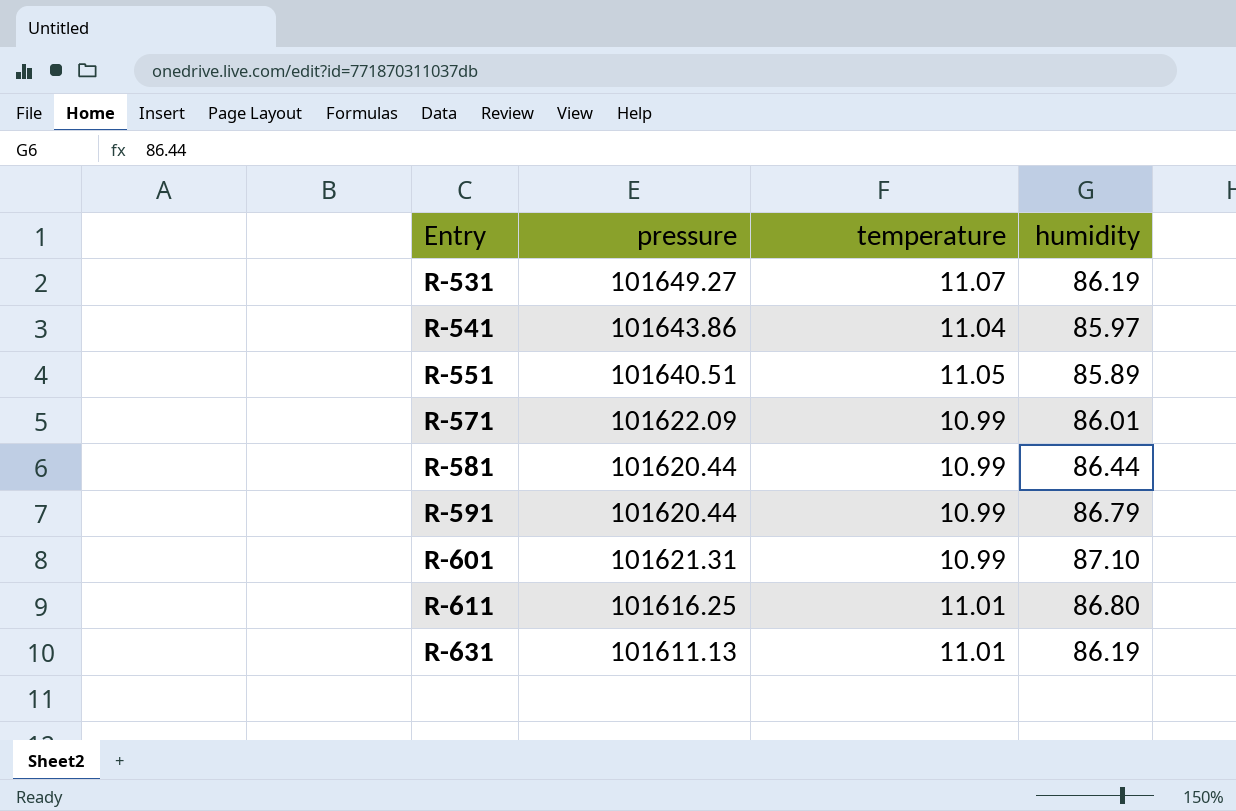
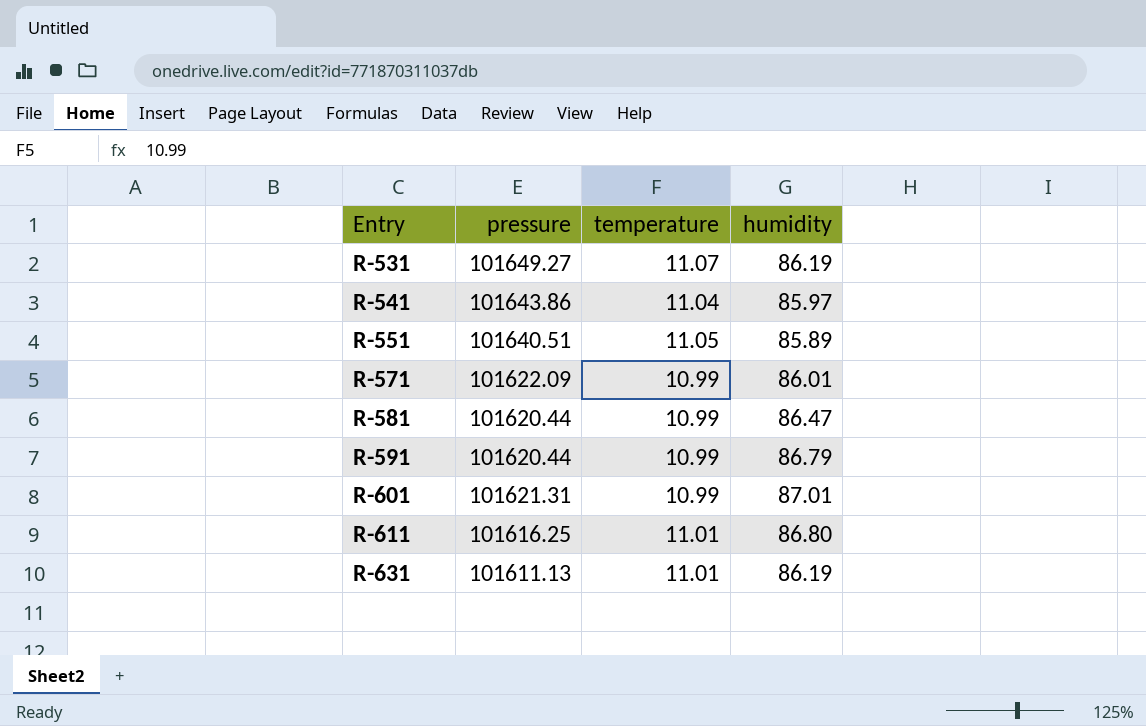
R-581 | humidity: 86.44 -> 86.47
R-601 | humidity: 87.10 -> 87.01

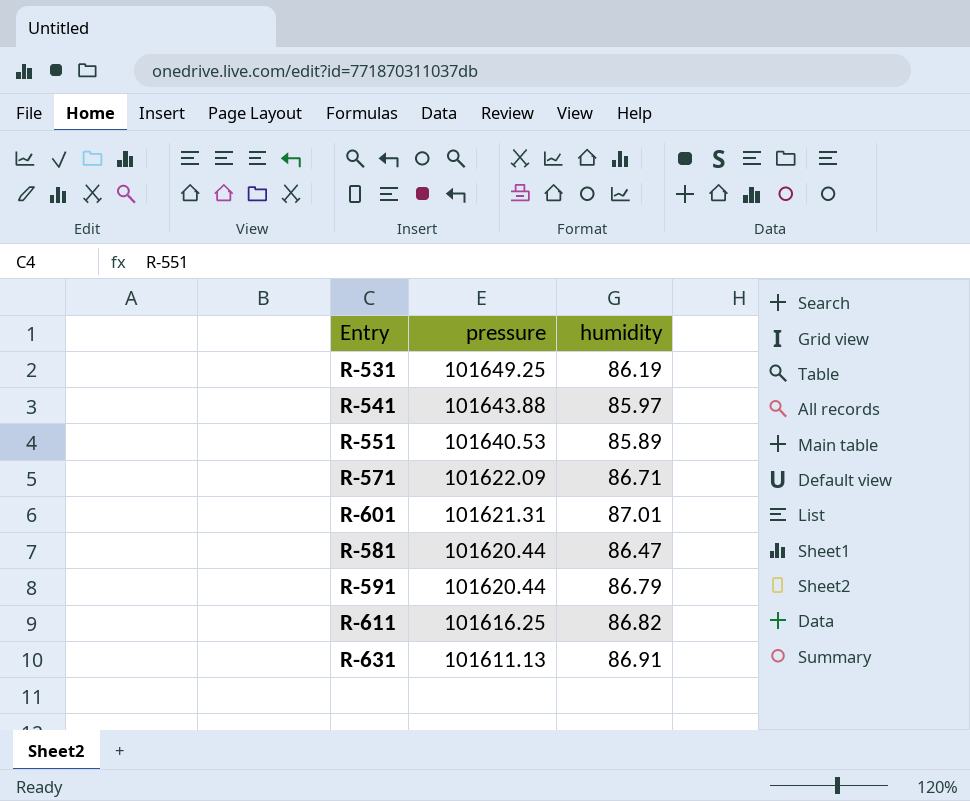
row order: Entry ascending -> pressure descending
column temperature | position: 3 -> none
R-531 | pressure: 101649.27 -> 101649.25
R-541 | pressure: 101643.86 -> 101643.88
R-551 | pressure: 101640.51 -> 101640.53
R-571 | humidity: 86.01 -> 86.71
R-611 | humidity: 86.80 -> 86.82
R-631 | humidity: 86.19 -> 86.91

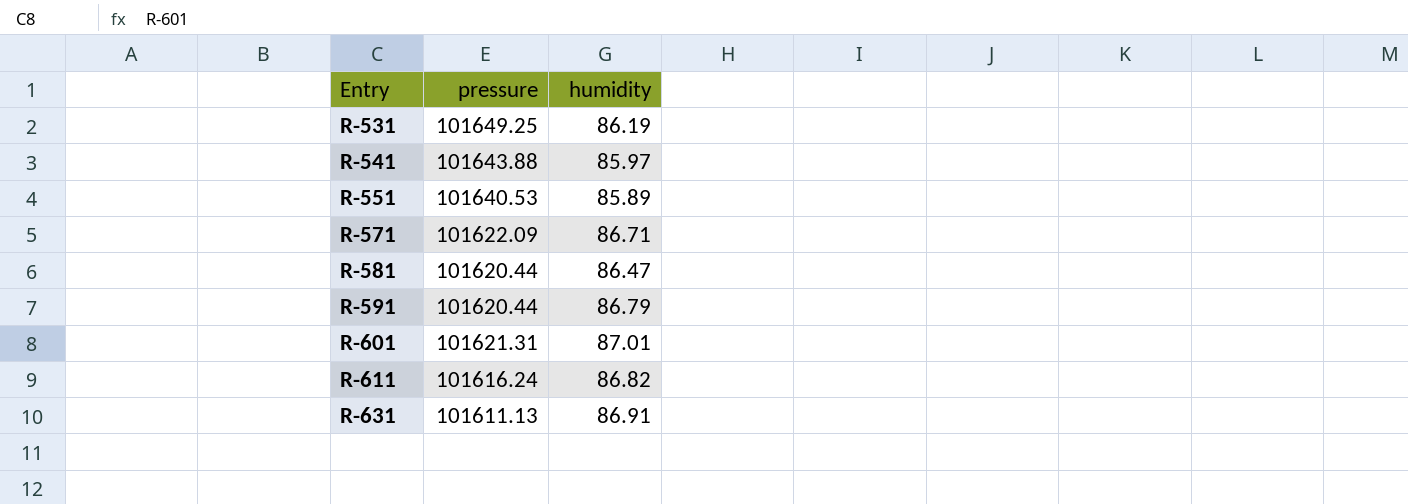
row order: pressure descending -> Entry ascending
R-611 | pressure: 101616.25 -> 101616.24

